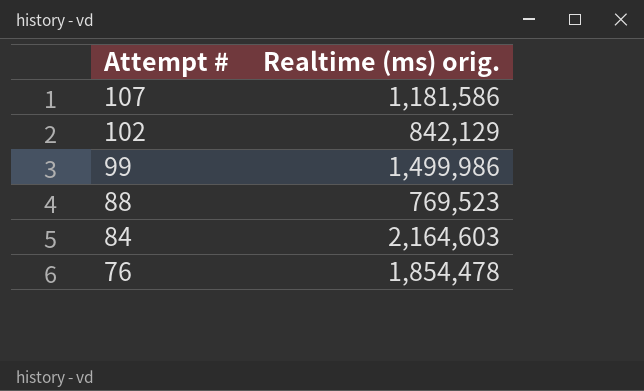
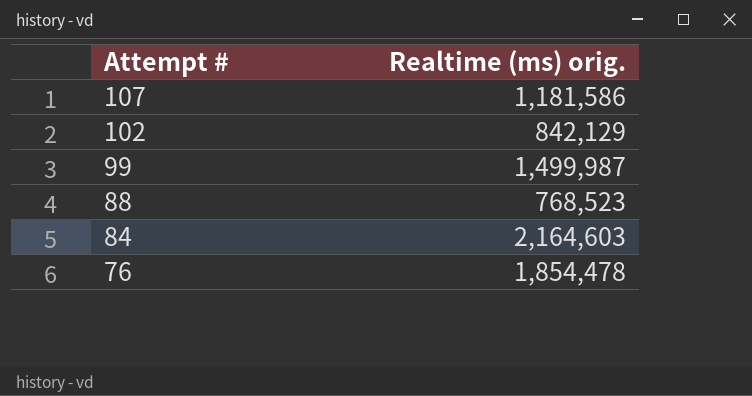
99 | Realtime (ms) orig.: 1,499,986 -> 1,499,987
88 | Realtime (ms) orig.: 769,523 -> 768,523

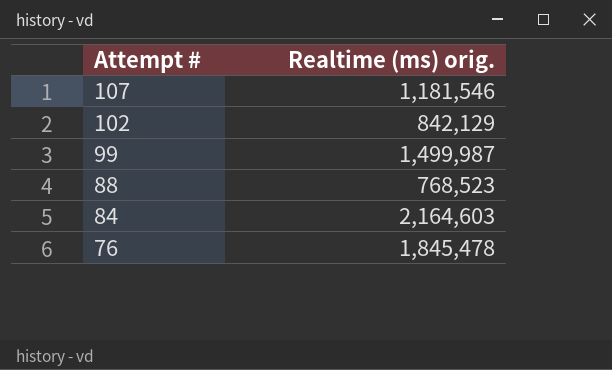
107 | Realtime (ms) orig.: 1,181,586 -> 1,181,546
76 | Realtime (ms) orig.: 1,854,478 -> 1,845,478

